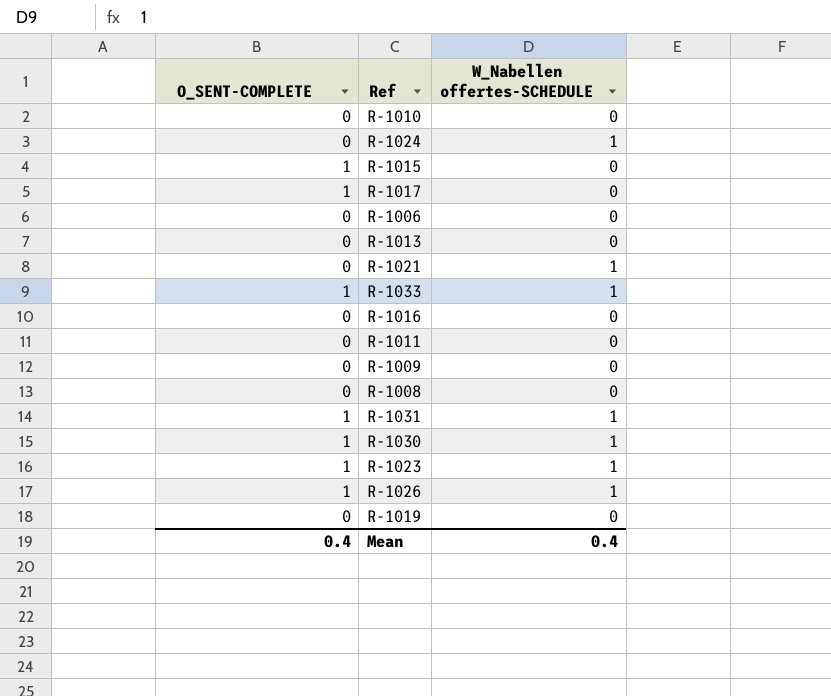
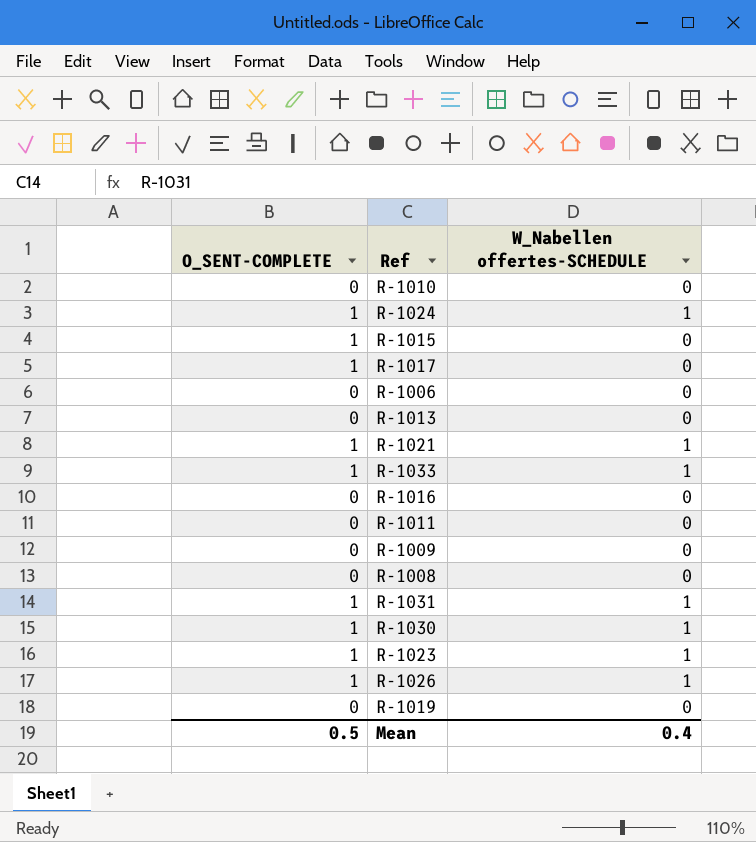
R-1024 | O_SENT-COMPLETE: 0 -> 1
R-1021 | O_SENT-COMPLETE: 0 -> 1
Mean | O_SENT-COMPLETE: 0.4 -> 0.5

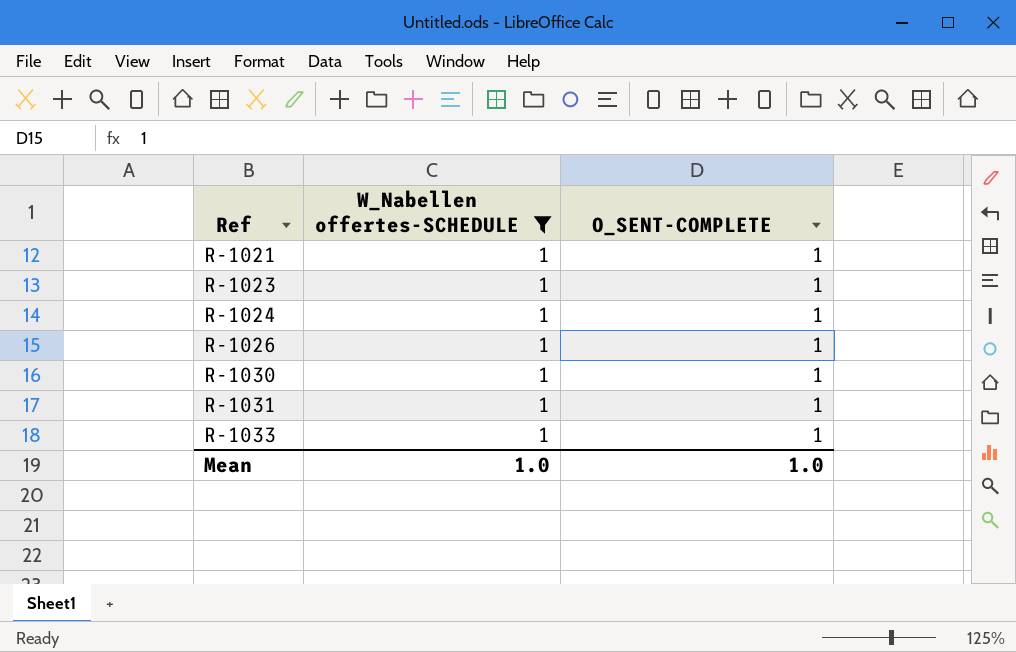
filter: none -> W_Nabellen offertes-SCHEDULE = 1
row order: none -> Ref ascending
column O_SENT-COMPLETE | position: 1 -> 3
Mean | W_Nabellen offertes-SCHEDULE: 0.4 -> 1.0
Mean | O_SENT-COMPLETE: 0.5 -> 1.0

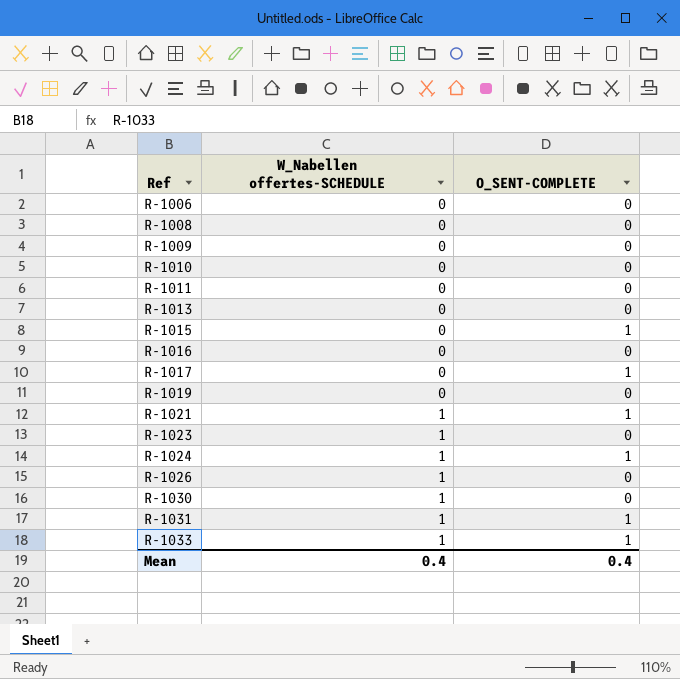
filter: W_Nabellen offertes-SCHEDULE = 1 -> none
R-1023 | O_SENT-COMPLETE: 1 -> 0
R-1026 | O_SENT-COMPLETE: 1 -> 0
R-1030 | O_SENT-COMPLETE: 1 -> 0
Mean | W_Nabellen offertes-SCHEDULE: 1.0 -> 0.4
Mean | O_SENT-COMPLETE: 1.0 -> 0.4

